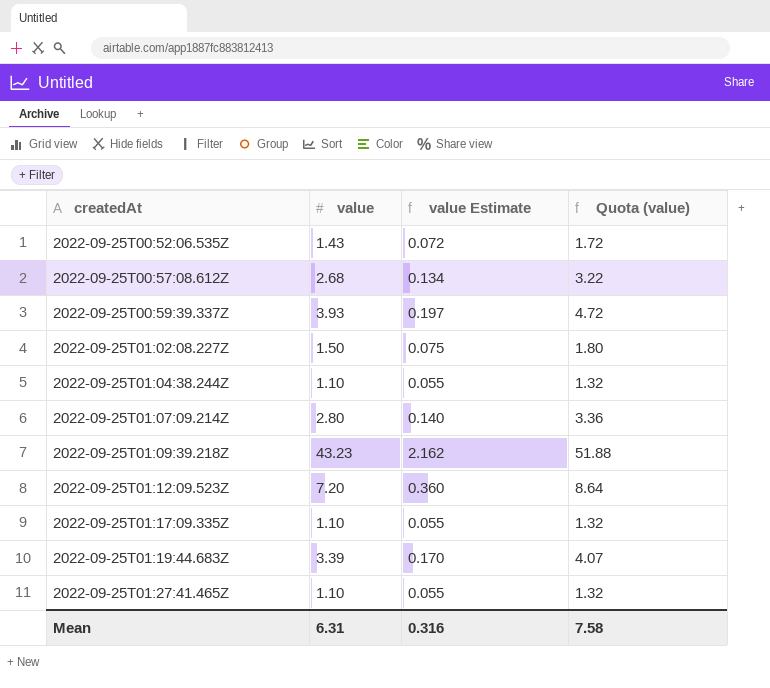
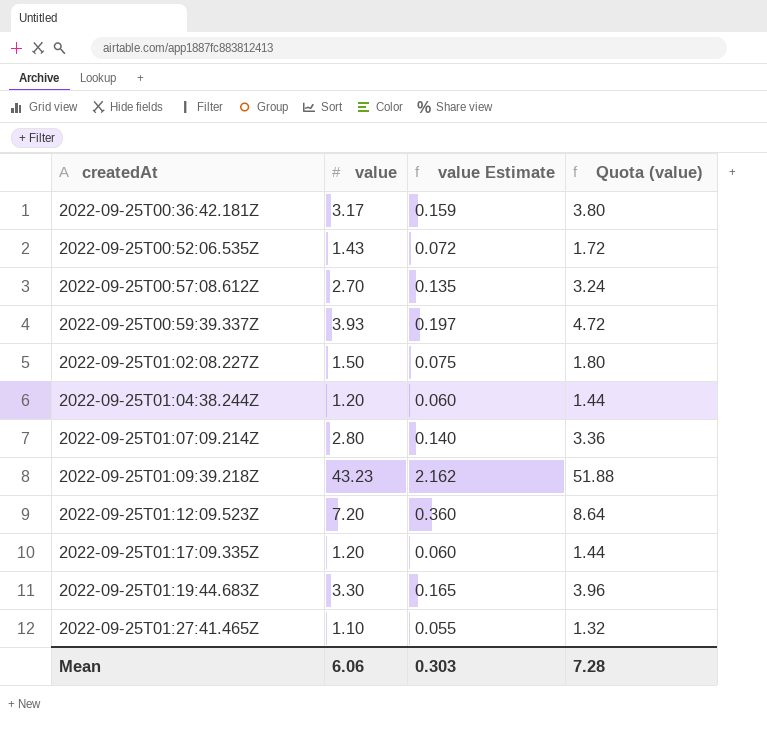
row 2022-09-25T00:36:42.181Z: none -> 3.17 | 0.159 | 3.80
2022-09-25T00:57:08.612Z | value: 2.68 -> 2.70
2022-09-25T00:57:08.612Z | value Estimate: 0.134 -> 0.135
2022-09-25T00:57:08.612Z | Quota (value): 3.22 -> 3.24
2022-09-25T01:04:38.244Z | value: 1.10 -> 1.20
2022-09-25T01:04:38.244Z | value Estimate: 0.055 -> 0.060
2022-09-25T01:04:38.244Z | Quota (value): 1.32 -> 1.44
2022-09-25T01:17:09.335Z | value: 1.10 -> 1.20
2022-09-25T01:17:09.335Z | value Estimate: 0.055 -> 0.060
2022-09-25T01:17:09.335Z | Quota (value): 1.32 -> 1.44
2022-09-25T01:19:44.683Z | value: 3.39 -> 3.30
2022-09-25T01:19:44.683Z | value Estimate: 0.170 -> 0.165
2022-09-25T01:19:44.683Z | Quota (value): 4.07 -> 3.96
Mean | value: 6.31 -> 6.06
Mean | value Estimate: 0.316 -> 0.303
Mean | Quota (value): 7.58 -> 7.28

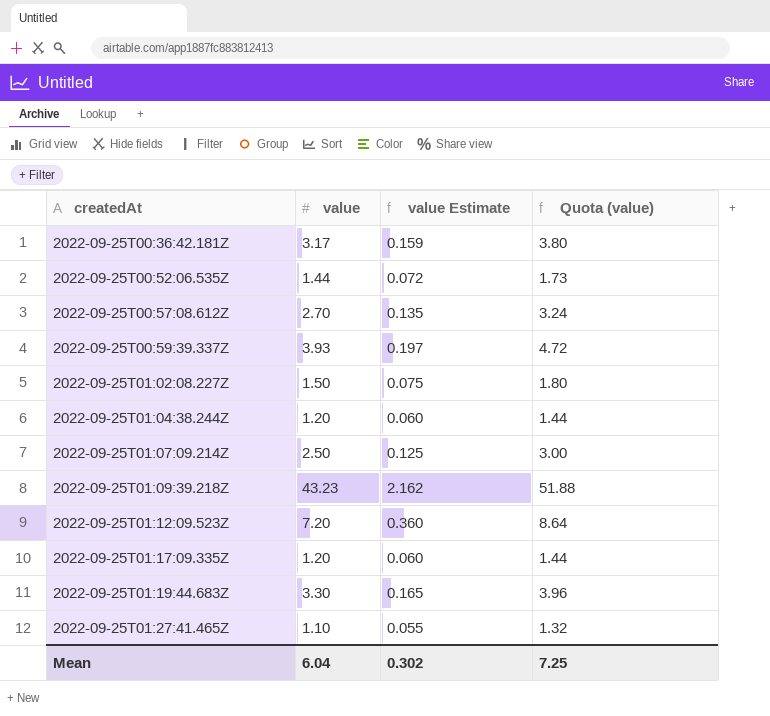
2022-09-25T00:52:06.535Z | value: 1.43 -> 1.44
2022-09-25T00:52:06.535Z | Quota (value): 1.72 -> 1.73
2022-09-25T01:07:09.214Z | value: 2.80 -> 2.50
2022-09-25T01:07:09.214Z | value Estimate: 0.140 -> 0.125
2022-09-25T01:07:09.214Z | Quota (value): 3.36 -> 3.00
Mean | value: 6.06 -> 6.04
Mean | value Estimate: 0.303 -> 0.302
Mean | Quota (value): 7.28 -> 7.25

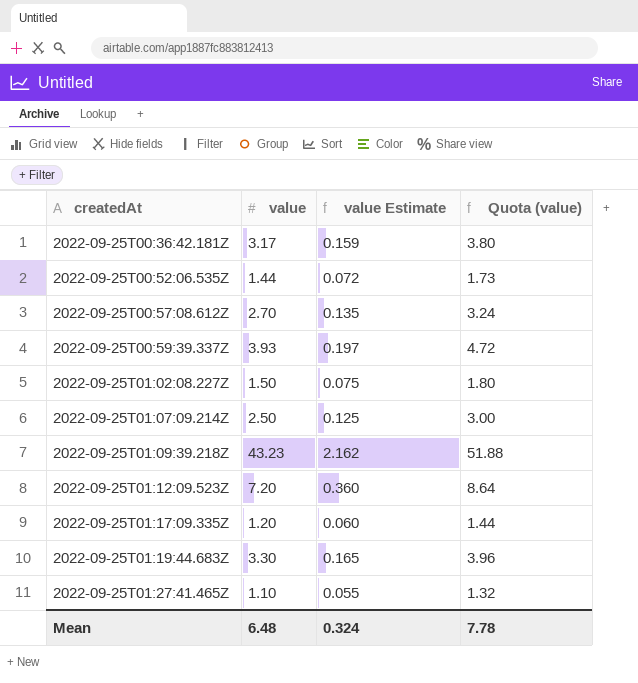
row 2022-09-25T01:04:38.244Z: 1.20 | 0.060 | 1.44 -> none
Mean | value: 6.04 -> 6.48
Mean | value Estimate: 0.302 -> 0.324
Mean | Quota (value): 7.25 -> 7.78

